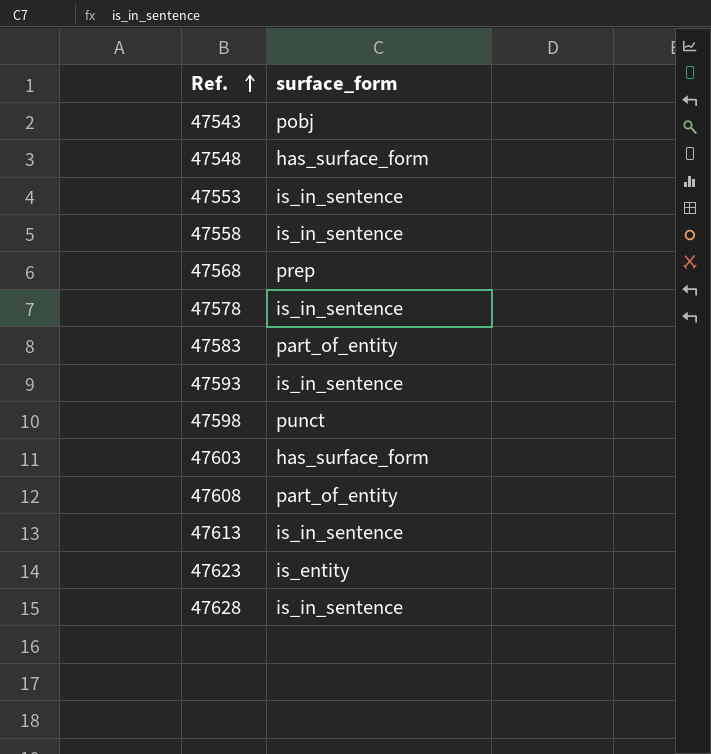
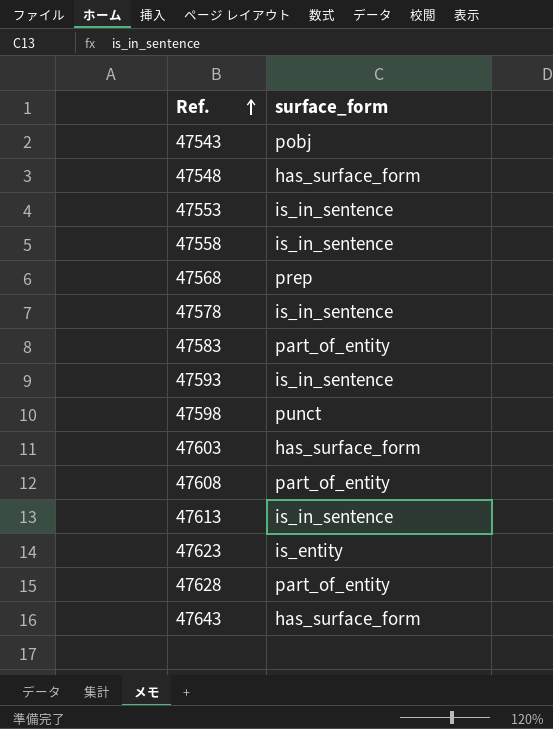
47628 | surface_form: is_in_sentence -> part_of_entity
row 47643: none -> has_surface_form

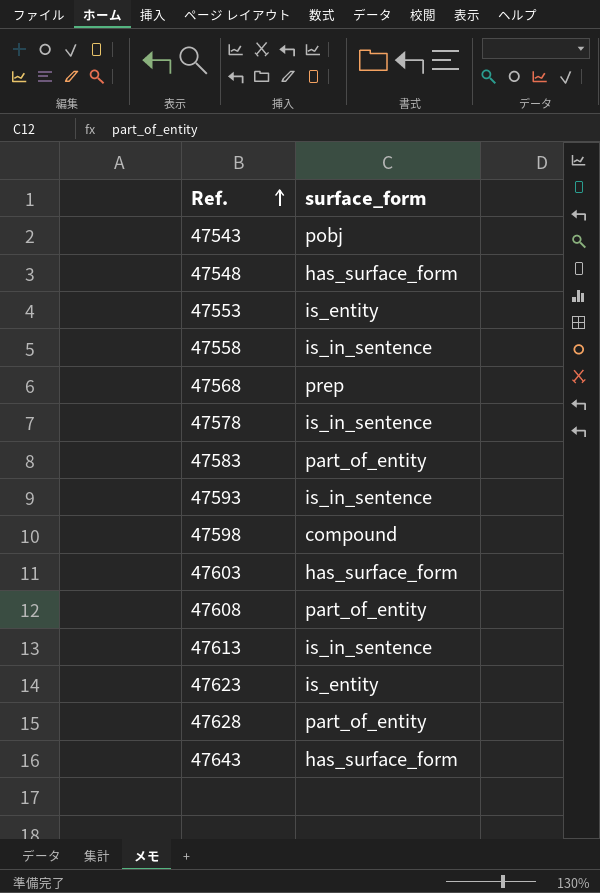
47553 | surface_form: is_in_sentence -> is_entity
47598 | surface_form: punct -> compound

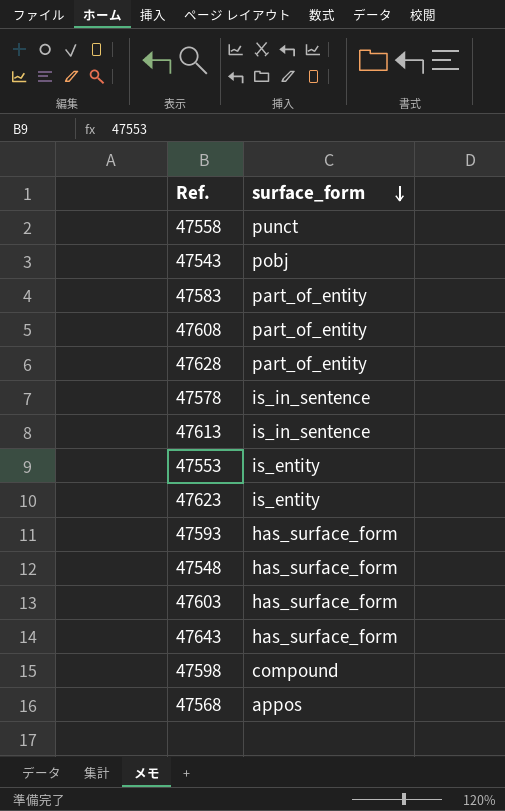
row order: Ref. ascending -> surface_form descending
47558 | surface_form: is_in_sentence -> punct
47593 | surface_form: is_in_sentence -> has_surface_form
47568 | surface_form: prep -> appos

